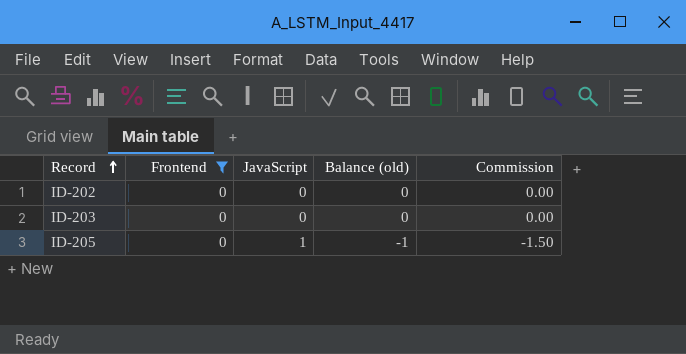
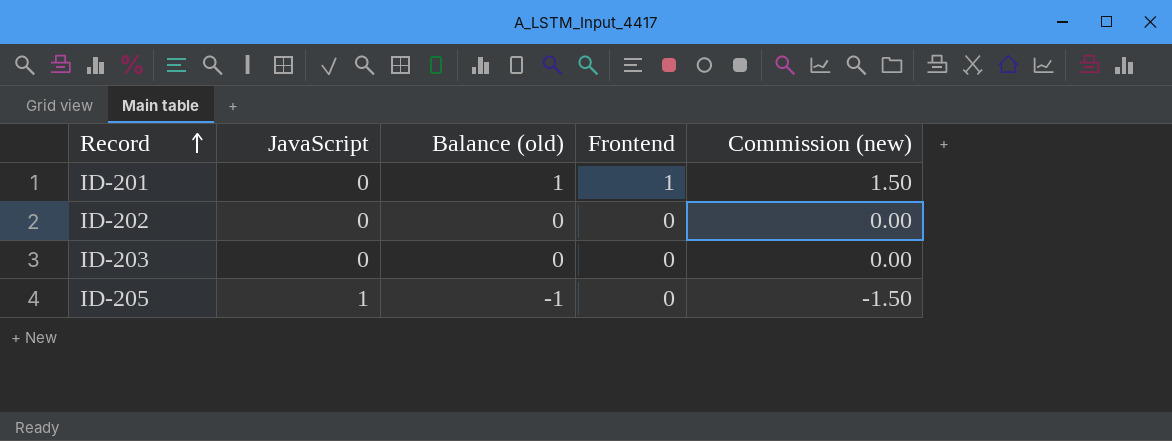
filter: Frontend = 0 -> none
column Frontend | position: 2 -> 4
column name: Commission -> Commission (new)

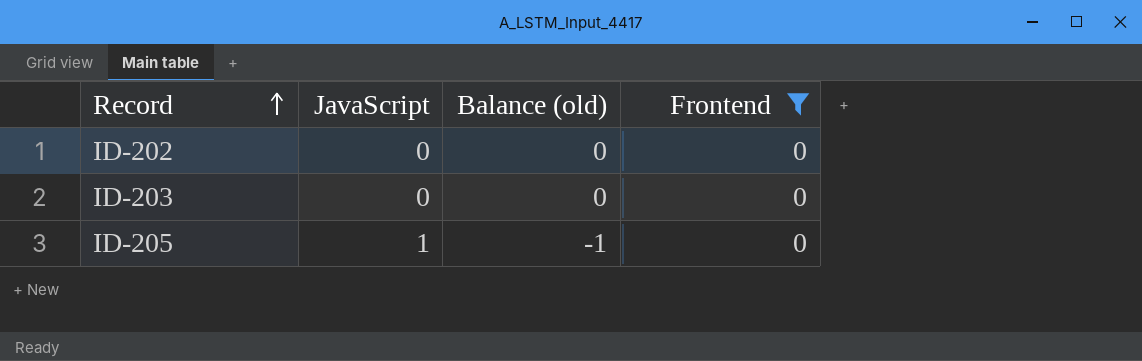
filter: none -> Frontend = 0
column Commission (new) | formula: [Balance (old)] * 1.5 -> none

